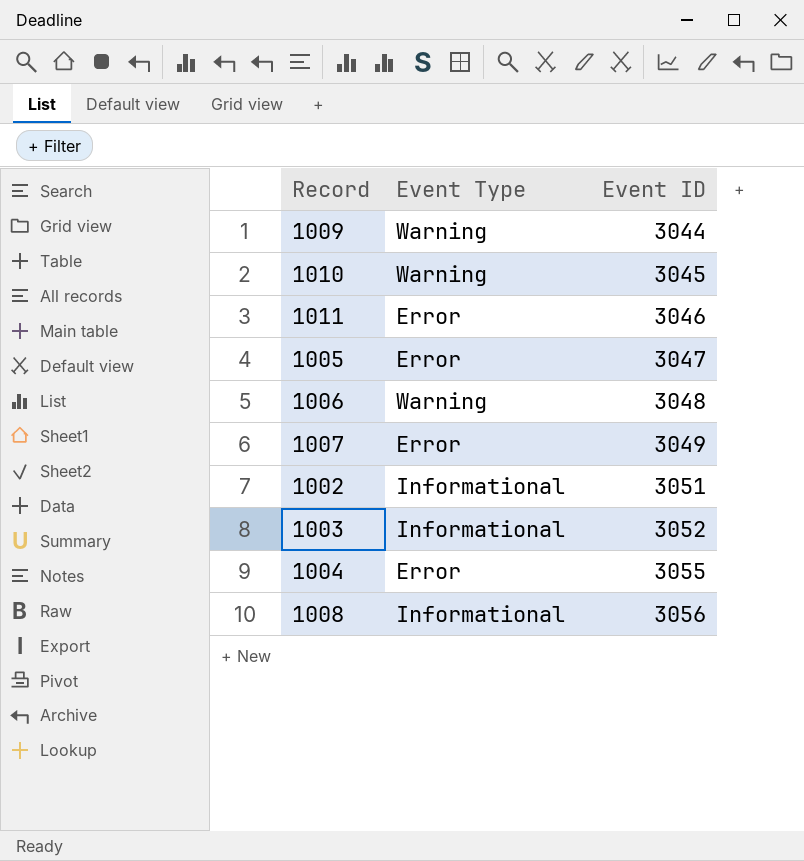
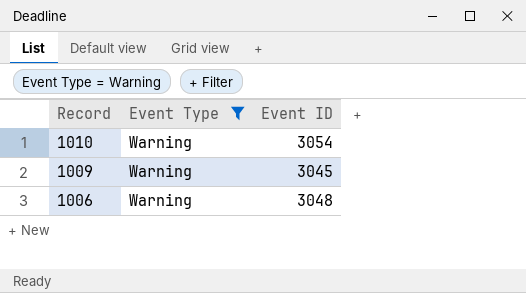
filter: none -> Event Type = Warning
row order: Event ID ascending -> Record descending
1010 | Event ID: 3045 -> 3054
1009 | Event ID: 3044 -> 3045

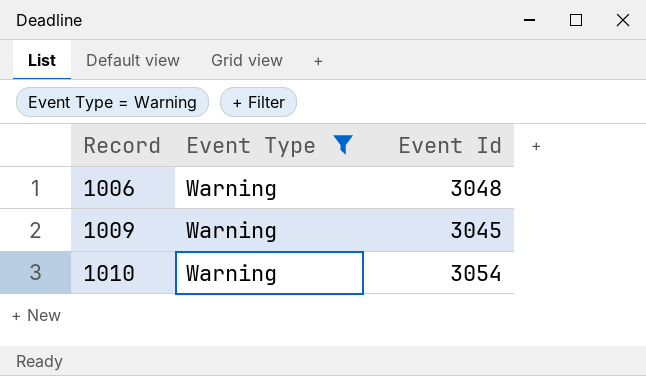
row order: Record descending -> Record ascending
column name: Event ID -> Event Id

